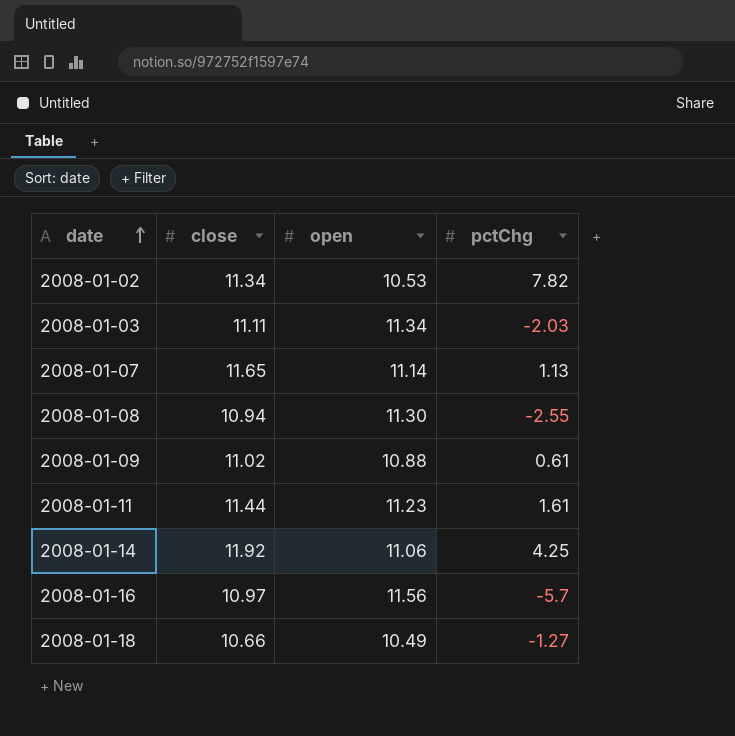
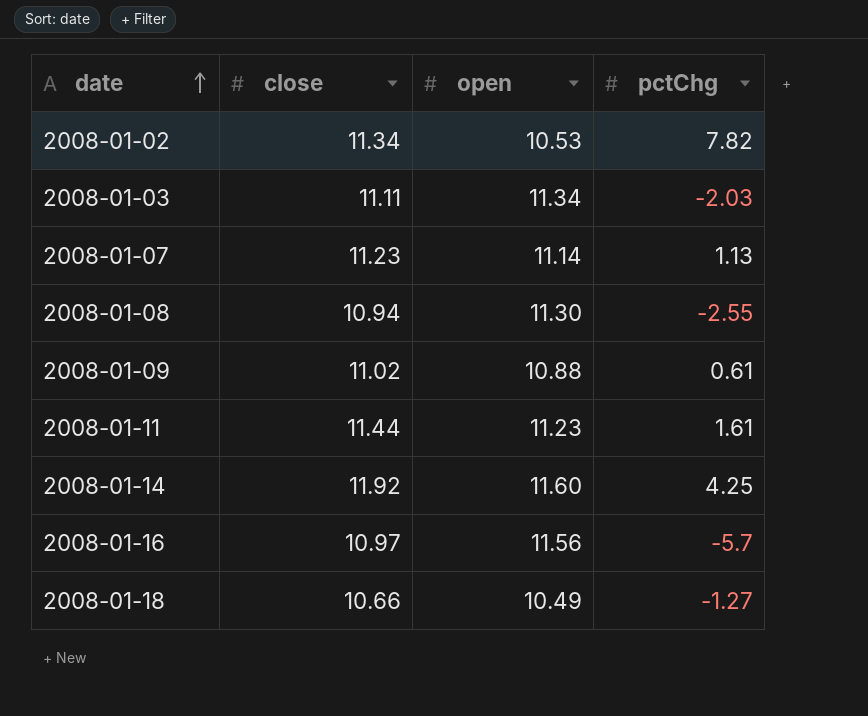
2008-01-07 | close: 11.65 -> 11.23
2008-01-14 | open: 11.06 -> 11.60

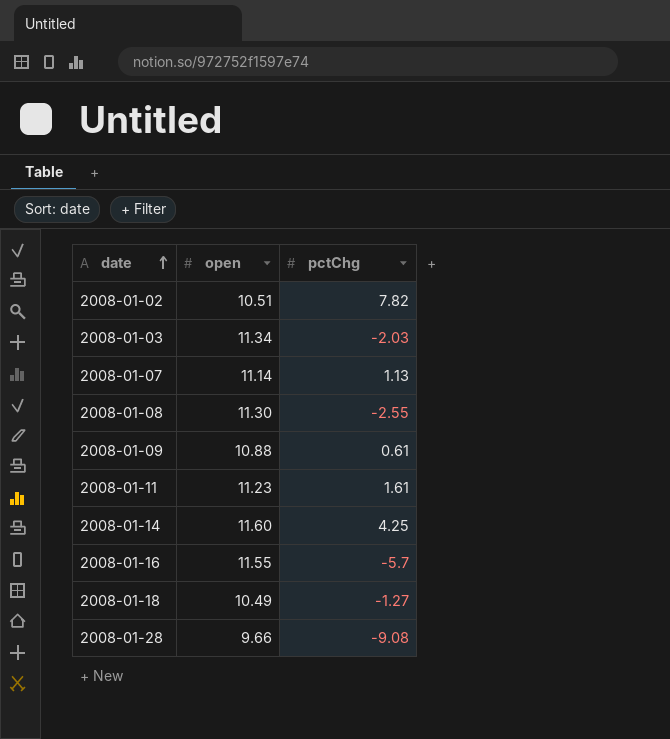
column close | position: 2 -> none
2008-01-02 | open: 10.53 -> 10.51
2008-01-16 | open: 11.56 -> 11.55
row 2008-01-28: none -> 9.66 | -9.08

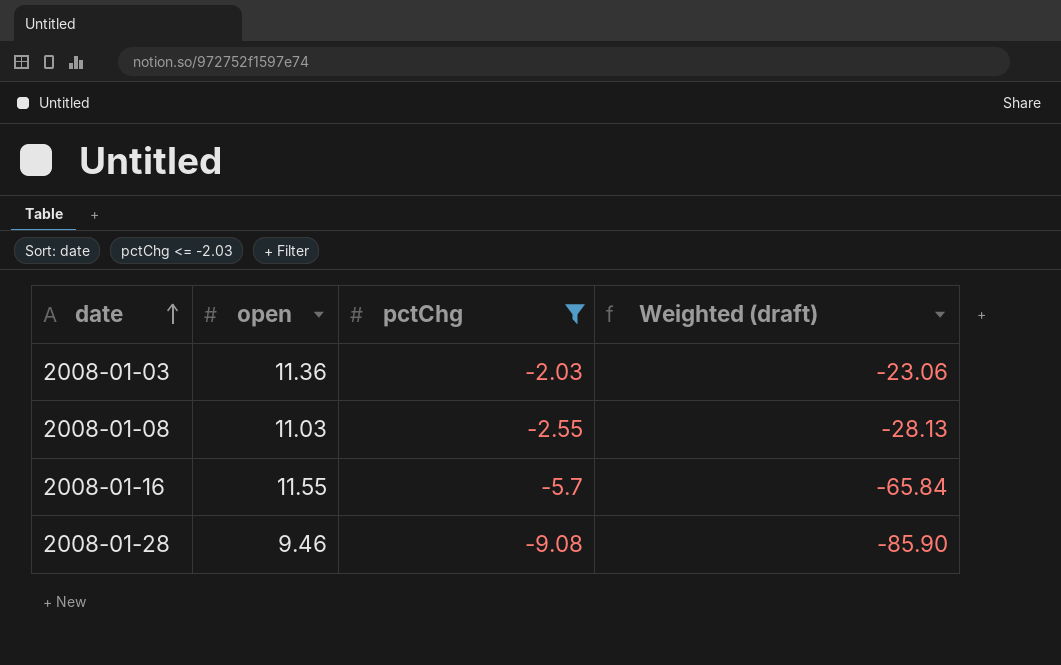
filter: none -> pctChg <= -2.03
column Weighted (draft) | formula: none -> [open] * [pctChg]
2008-01-03 | open: 11.34 -> 11.36
2008-01-08 | open: 11.30 -> 11.03
2008-01-28 | open: 9.66 -> 9.46

